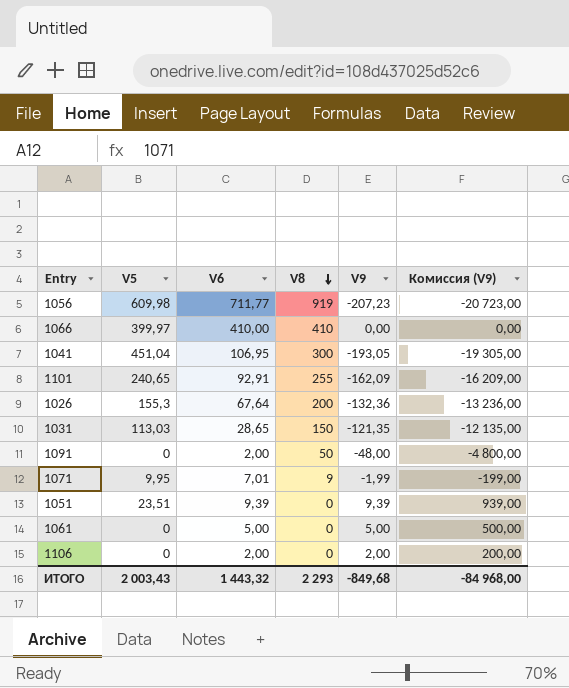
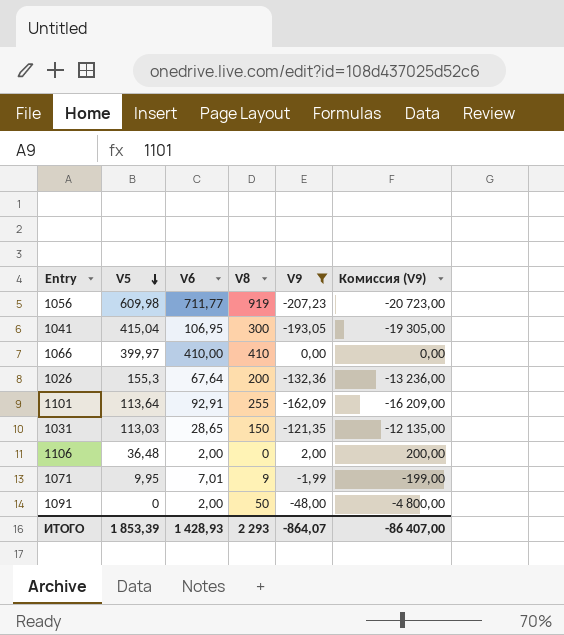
filter: none -> V9 <= 2,00
row order: V8 descending -> V5 descending
1041 | V5: 451,04 -> 415,04
1101 | V5: 240,65 -> 113,64
1106 | V5: 0 -> 36,48
ИТОГО | V5: 2 003,43 -> 1 853,39
ИТОГО | V6: 1 443,32 -> 1 428,93
ИТОГО | V9: -849,68 -> -864,07
ИТОГО | Комиссия (V9): -84 968,00 -> -86 407,00

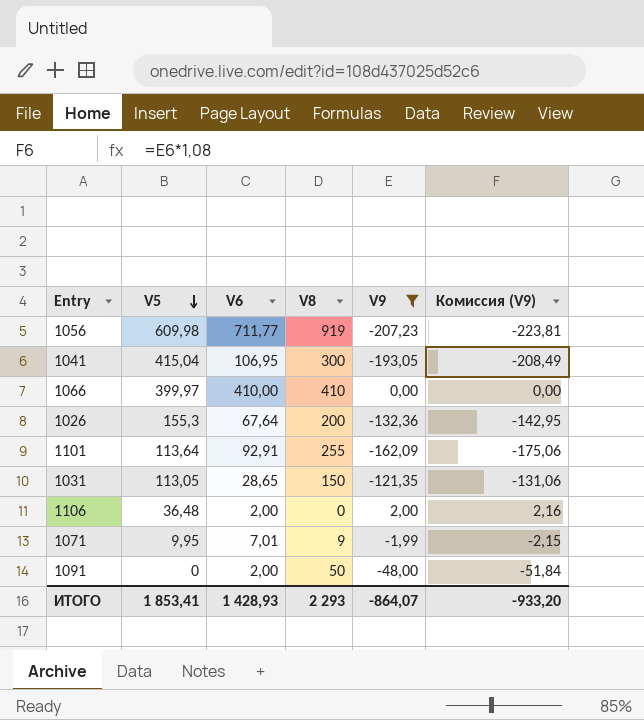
column Комиссия (V9) | formula: [V9] * 100 -> [V9] * 1,08
1031 | V5: 113,03 -> 113,05
ИТОГО | V5: 1 853,39 -> 1 853,41
ИТОГО | Комиссия (V9): -86 407,00 -> -933,20

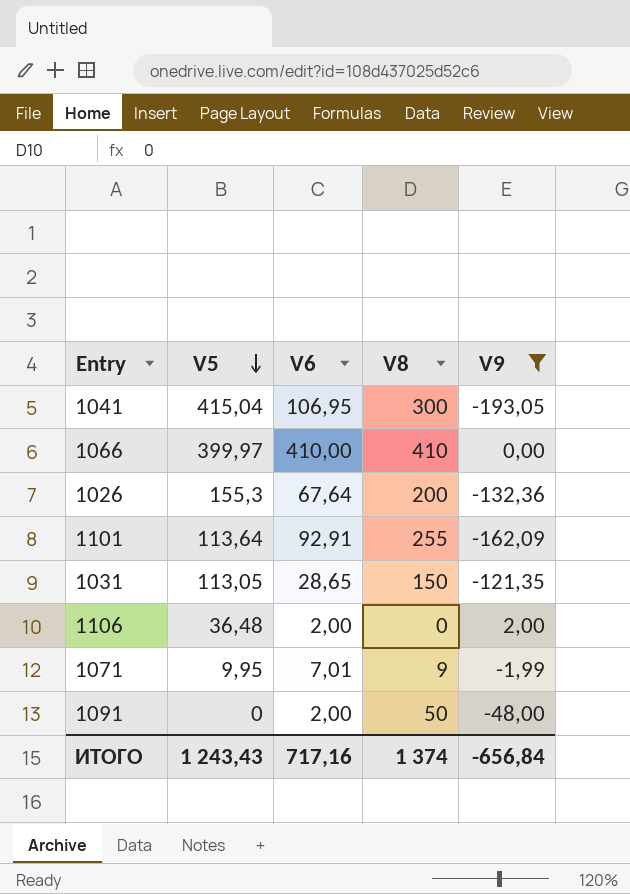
column Комиссия (V9) | formula: [V9] * 1,08 -> none
row 1056: 609,98 | 711,77 | 919 | -207,23 | -223,81 -> none
ИТОГО | V5: 1 853,41 -> 1 243,43
ИТОГО | V6: 1 428,93 -> 717,16
ИТОГО | V8: 2 293 -> 1 374
ИТОГО | V9: -864,07 -> -656,84

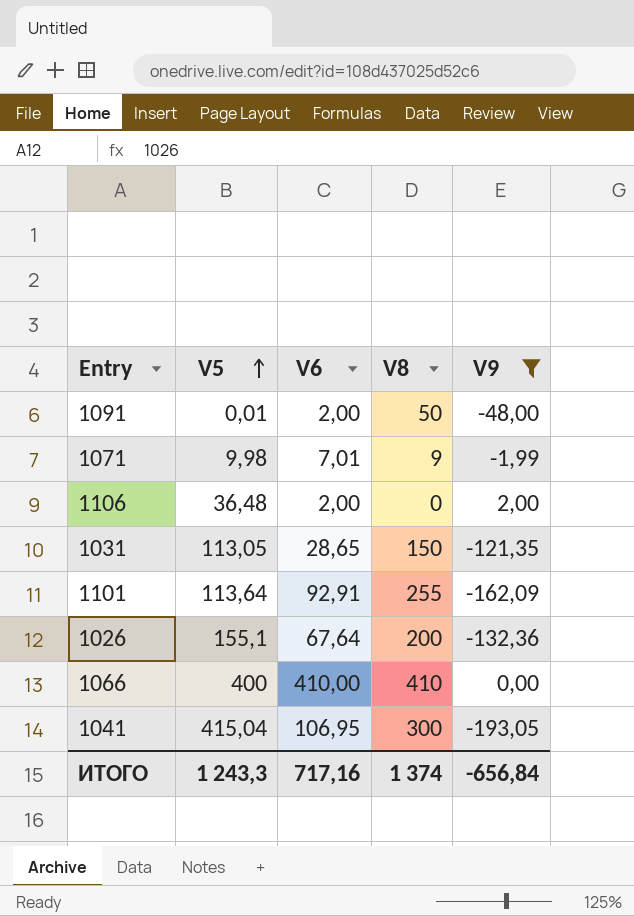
row order: V5 descending -> V5 ascending
1091 | V5: 0 -> 0,01
1071 | V5: 9,95 -> 9,98
1026 | V5: 155,3 -> 155,1
1066 | V5: 399,97 -> 400
ИТОГО | V5: 1 243,43 -> 1 243,3

